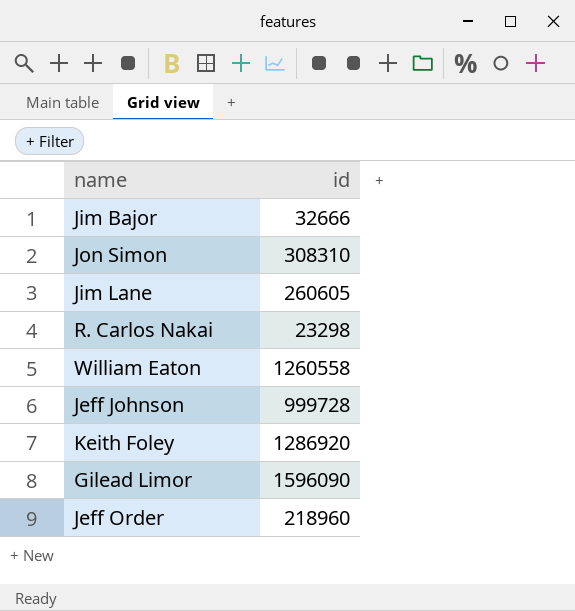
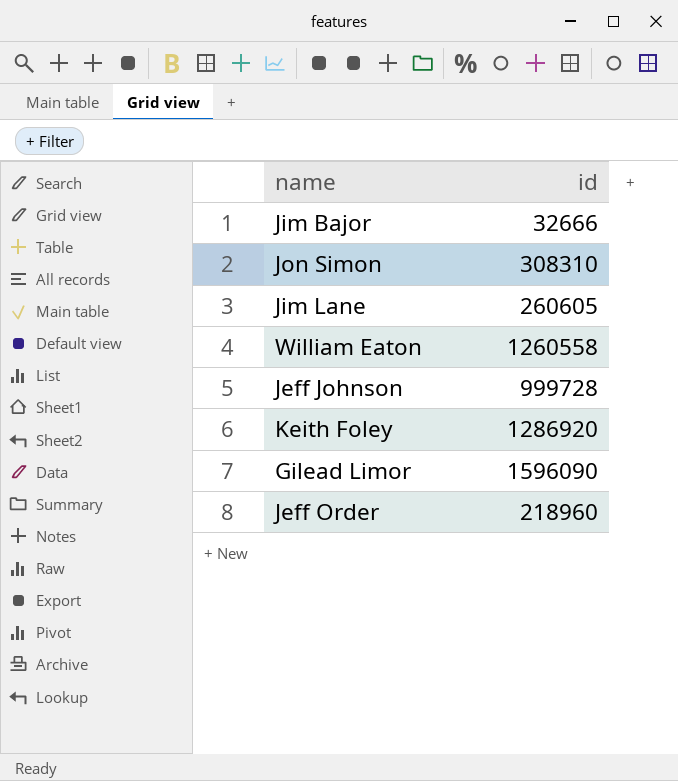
row R. Carlos Nakai: 23298 -> none

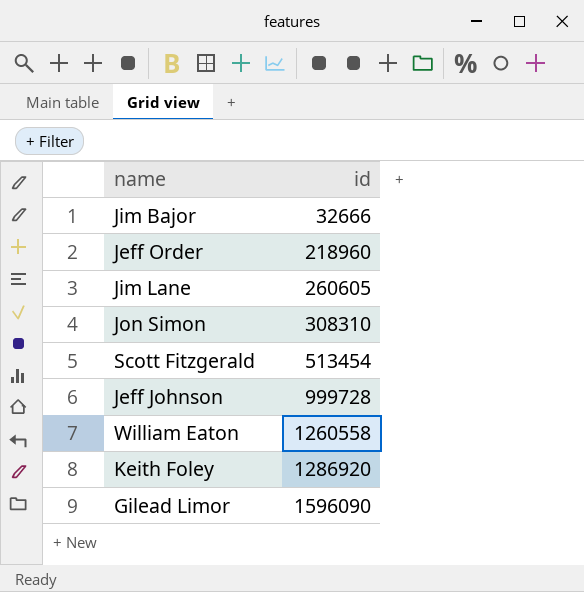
row order: none -> id ascending
row Scott Fitzgerald: none -> 513454

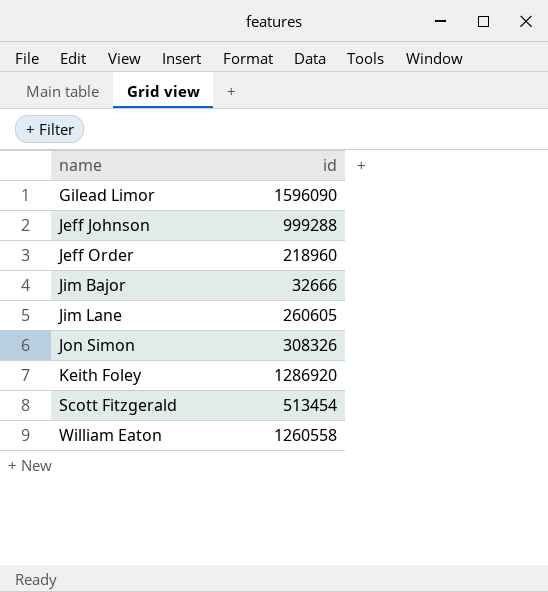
row order: id ascending -> name ascending
Jeff Johnson | id: 999728 -> 999288
Jon Simon | id: 308310 -> 308326

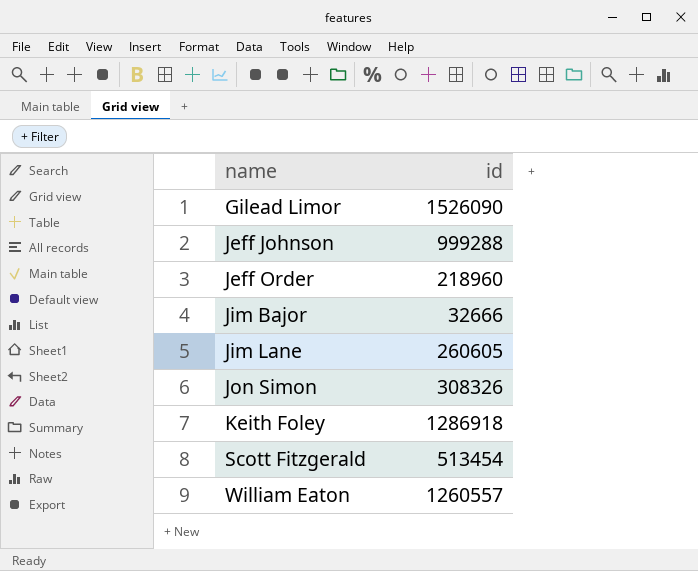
Gilead Limor | id: 1596090 -> 1526090
Keith Foley | id: 1286920 -> 1286918
William Eaton | id: 1260558 -> 1260557

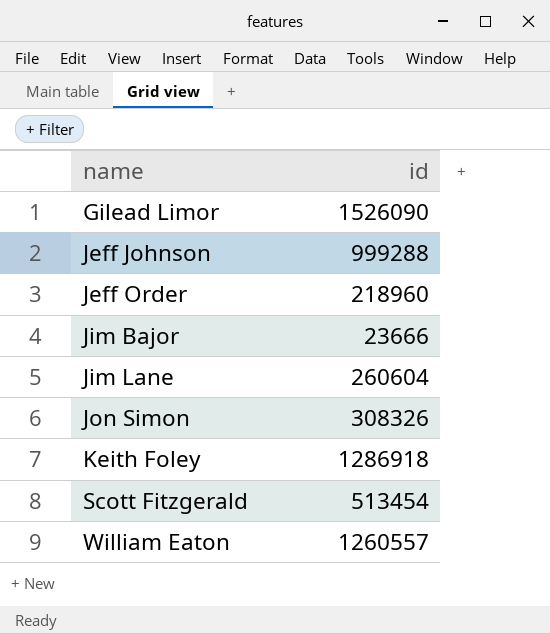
Jim Bajor | id: 32666 -> 23666
Jim Lane | id: 260605 -> 260604

